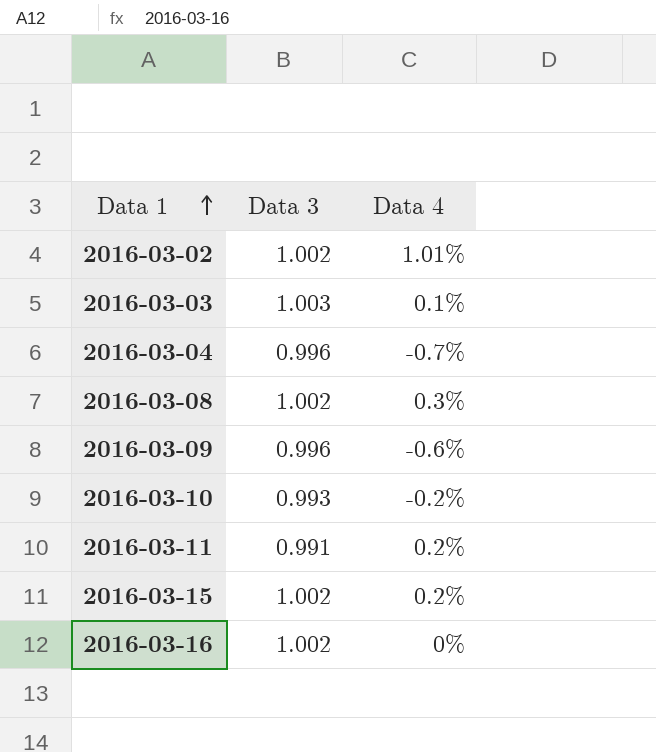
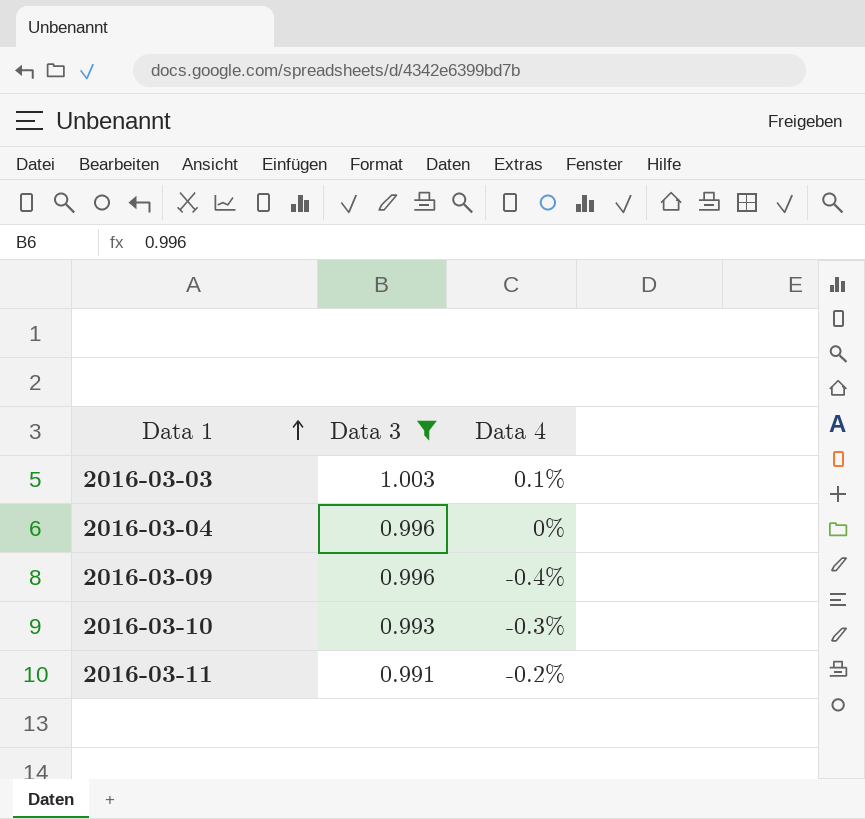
filter: none -> Data 3 != 1.002
2016-03-04 | Data 4: -0.7% -> 0%
2016-03-09 | Data 4: -0.6% -> -0.4%
2016-03-10 | Data 4: -0.2% -> -0.3%
2016-03-11 | Data 4: 0.2% -> -0.2%

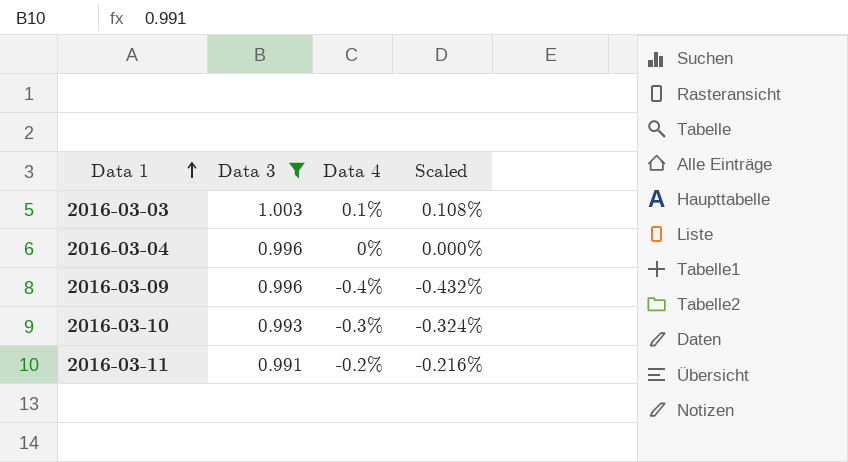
column Scaled | formula: none -> [Data 4] * 1.08

